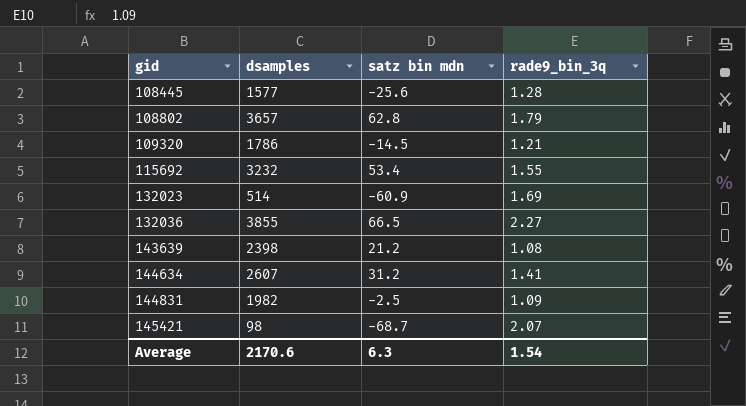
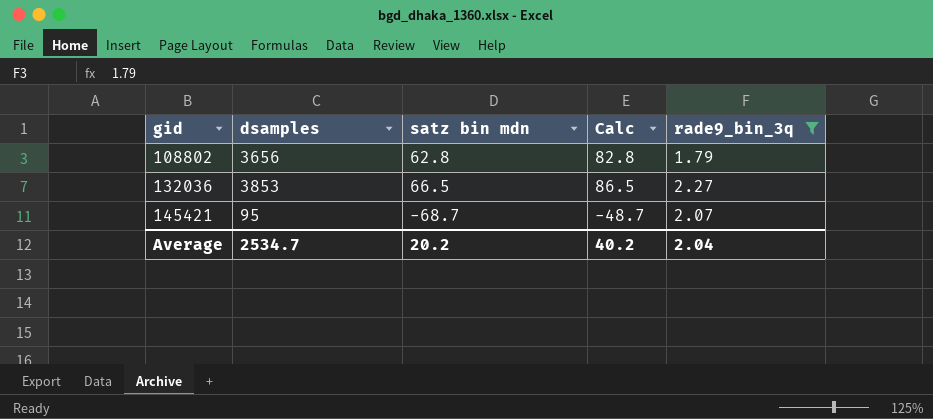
filter: none -> rade9_bin_3q >= 1.79
column Calc | formula: none -> [satz bin mdn] + 20
108802 | dsamples: 3657 -> 3656
132036 | dsamples: 3855 -> 3853
145421 | dsamples: 98 -> 95
Average | dsamples: 2170.6 -> 2534.7
Average | satz bin mdn: 6.3 -> 20.2
Average | rade9_bin_3q: 1.54 -> 2.04

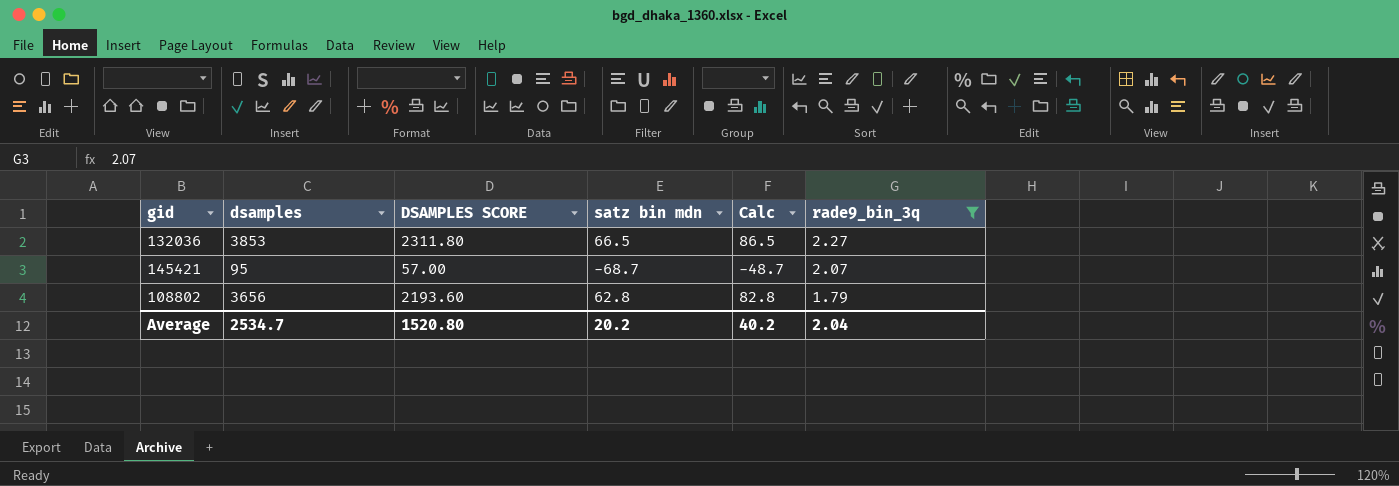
row order: gid ascending -> rade9_bin_3q descending
column DSAMPLES SCORE | formula: none -> [dsamples] * 0.6

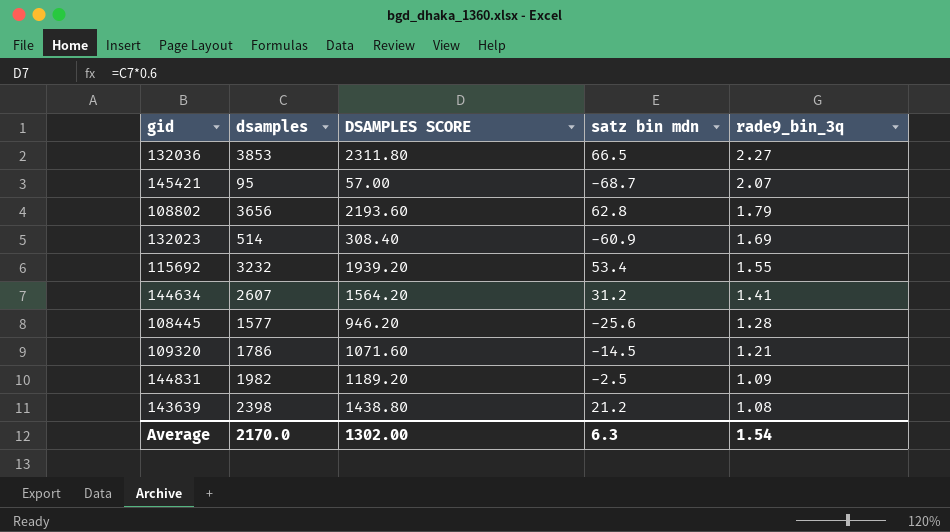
filter: rade9_bin_3q >= 1.79 -> none
column Calc | formula: [satz bin mdn] + 20 -> none
Average | dsamples: 2534.7 -> 2170.0
Average | DSAMPLES SCORE: 1520.80 -> 1302.00
Average | satz bin mdn: 20.2 -> 6.3
Average | rade9_bin_3q: 2.04 -> 1.54

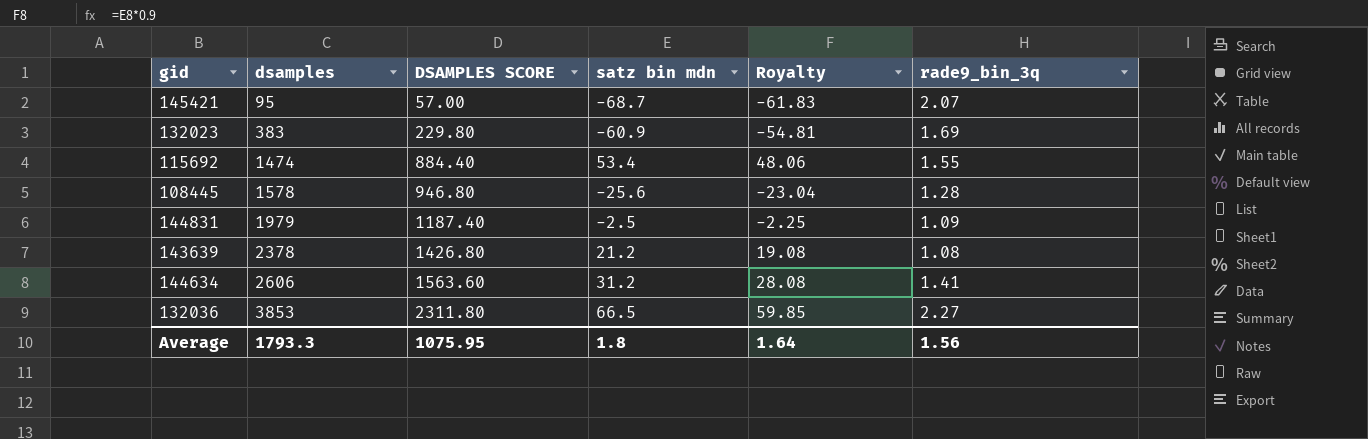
row order: rade9_bin_3q descending -> dsamples ascending
column Royalty | formula: none -> [satz bin mdn] * 0.9
row 108802: 3656 | 2193.60 | 62.8 | 1.79 -> none
row 109320: 1786 | 1071.60 | -14.5 | 1.21 -> none
132023 | dsamples: 514 -> 383
132023 | DSAMPLES SCORE: 308.40 -> 229.80
115692 | dsamples: 3232 -> 1474
115692 | DSAMPLES SCORE: 1939.20 -> 884.40
108445 | dsamples: 1577 -> 1578
108445 | DSAMPLES SCORE: 946.20 -> 946.80
144831 | dsamples: 1982 -> 1979
144831 | DSAMPLES SCORE: 1189.20 -> 1187.40
143639 | dsamples: 2398 -> 2378
143639 | DSAMPLES SCORE: 1438.80 -> 1426.80
144634 | dsamples: 2607 -> 2606
144634 | DSAMPLES SCORE: 1564.20 -> 1563.60
Average | dsamples: 2170.0 -> 1793.3
Average | DSAMPLES SCORE: 1302.00 -> 1075.95
Average | satz bin mdn: 6.3 -> 1.8
Average | rade9_bin_3q: 1.54 -> 1.56

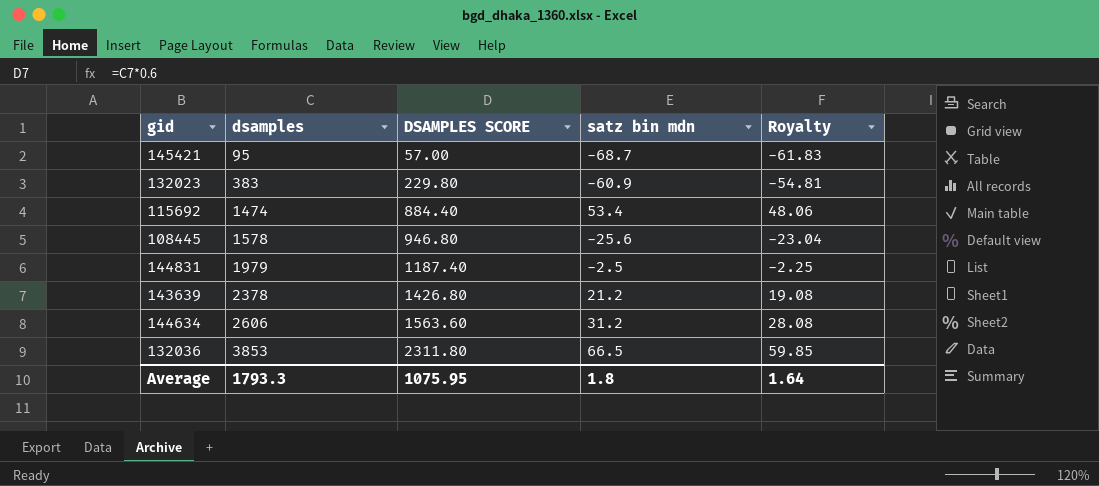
column rade9_bin_3q | position: 6 -> none

